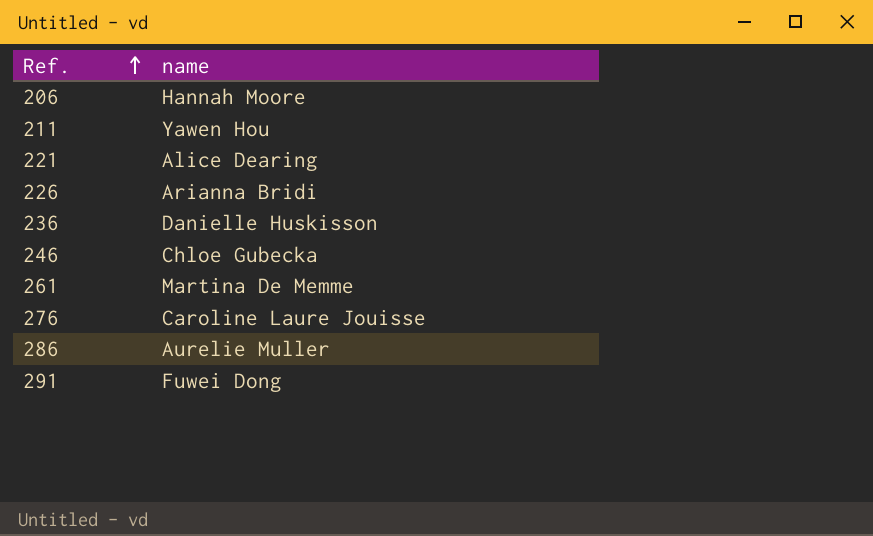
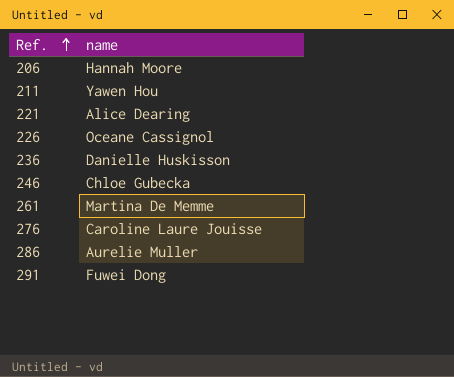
226 | name: Arianna Bridi -> Oceane Cassignol

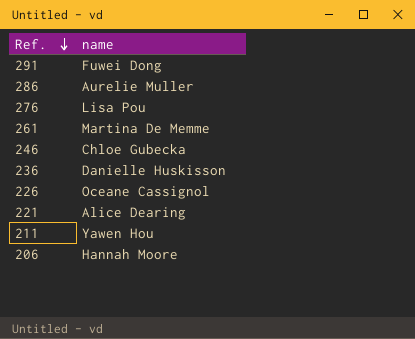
row order: Ref. ascending -> Ref. descending
276 | name: Caroline Laure Jouisse -> Lisa Pou

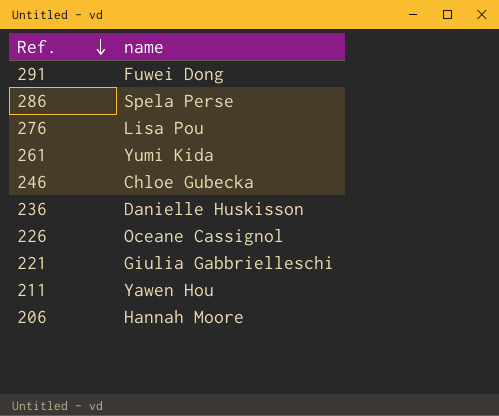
286 | name: Aurelie Muller -> Spela Perse
261 | name: Martina De Memme -> Yumi Kida
221 | name: Alice Dearing -> Giulia Gabbrielleschi

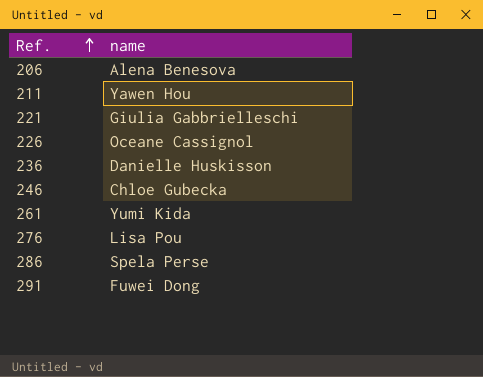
row order: Ref. descending -> Ref. ascending
206 | name: Hannah Moore -> Alena Benesova

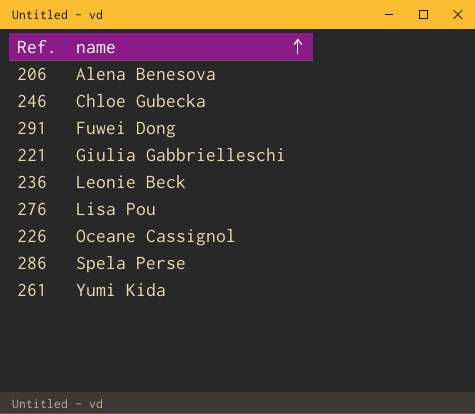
row order: Ref. ascending -> name ascending
row 211: Yawen Hou -> none
236 | name: Danielle Huskisson -> Leonie Beck

